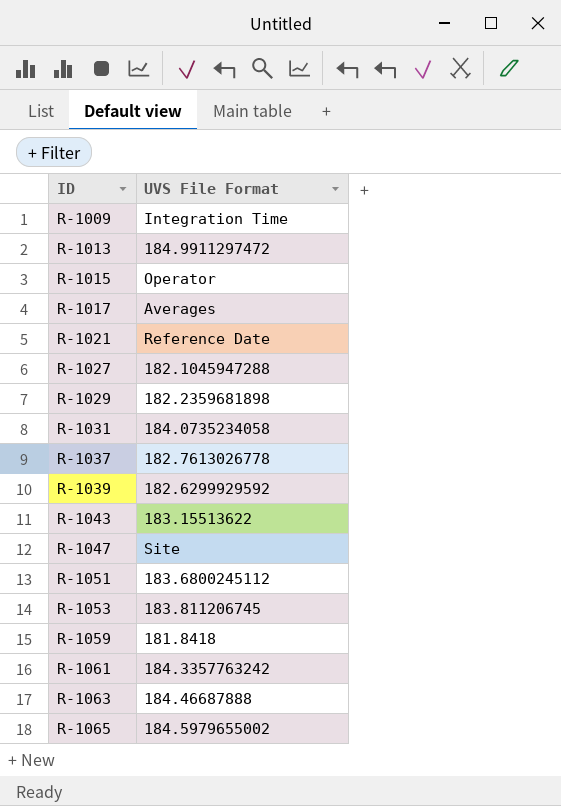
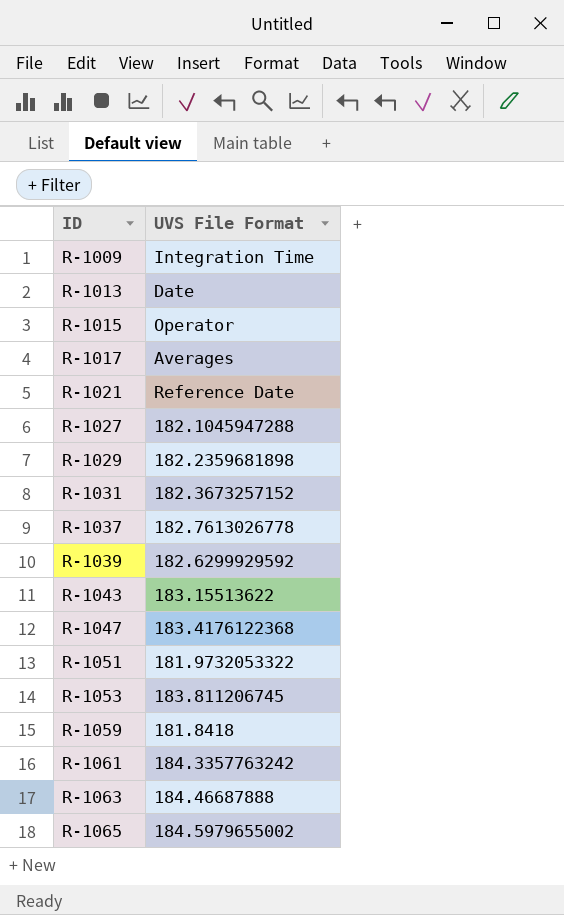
R-1013 | UVS File Format: 184.9911297472 -> Date
R-1031 | UVS File Format: 184.0735234058 -> 182.3673257152
R-1047 | UVS File Format: Site -> 183.4176122368
R-1051 | UVS File Format: 183.6800245112 -> 181.9732053322

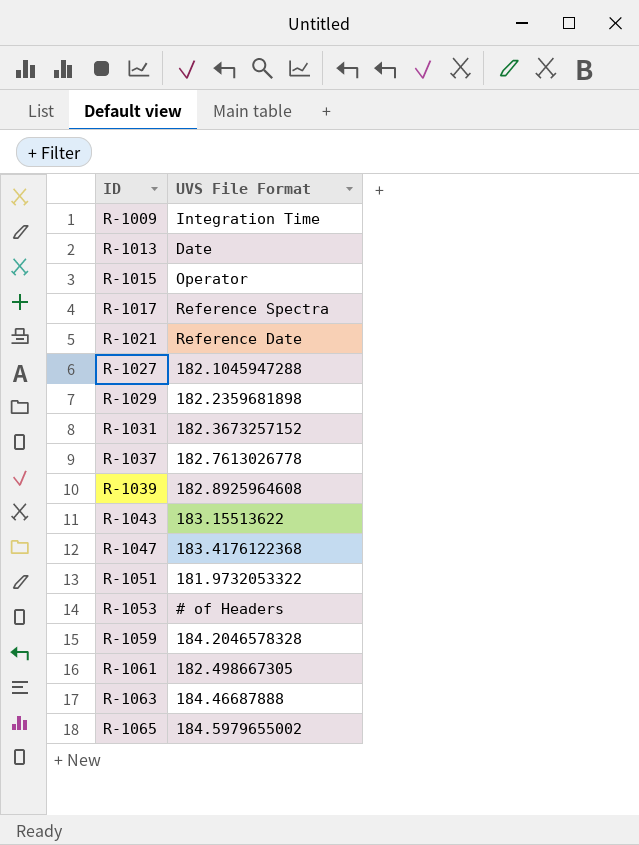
R-1017 | UVS File Format: Averages -> Reference Spectra
R-1039 | UVS File Format: 182.6299929592 -> 182.8925964608
R-1053 | UVS File Format: 183.811206745 -> # of Headers
R-1059 | UVS File Format: 181.8418 -> 184.2046578328
R-1061 | UVS File Format: 184.3357763242 -> 182.498667305

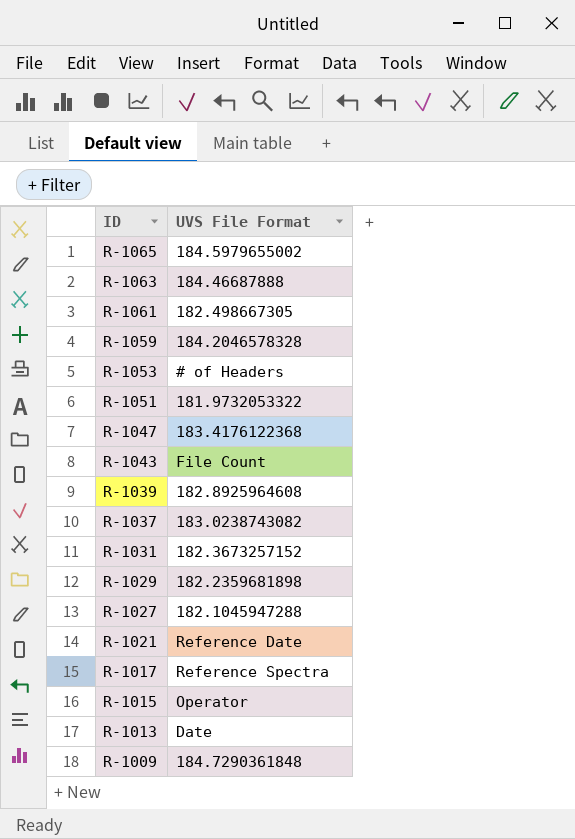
row order: ID ascending -> ID descending
R-1043 | UVS File Format: 183.15513622 -> File Count
R-1037 | UVS File Format: 182.7613026778 -> 183.0238743082
R-1009 | UVS File Format: Integration Time -> 184.7290361848

